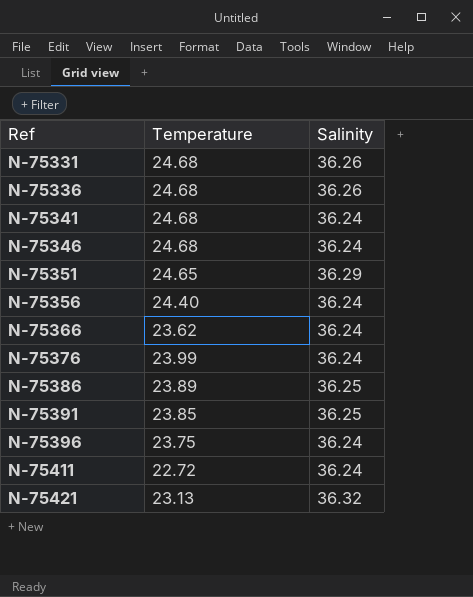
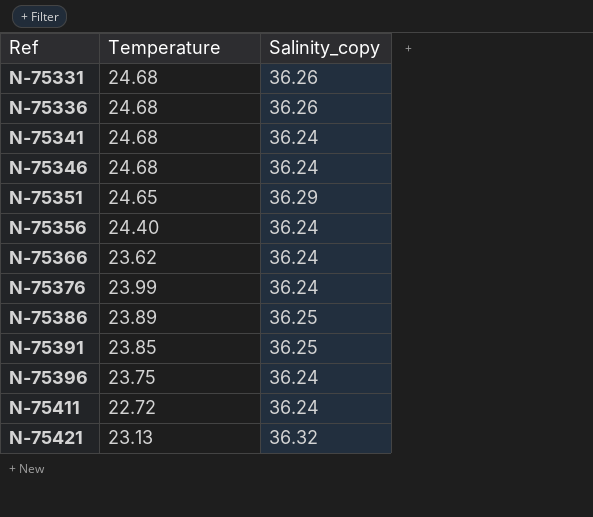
column name: Salinity -> Salinity_copy

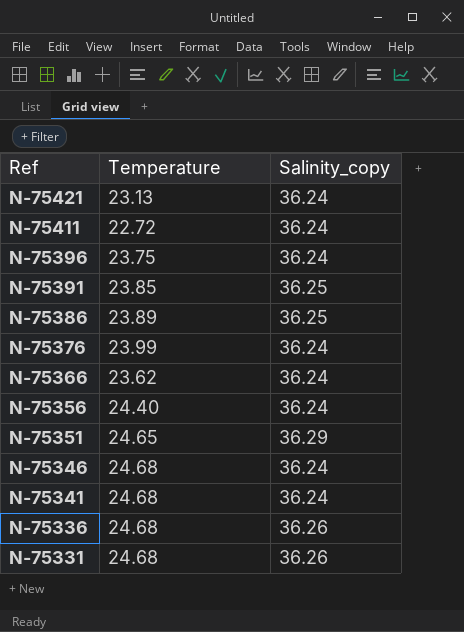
row order: Ref ascending -> Ref descending
N-75421 | Salinity_copy: 36.32 -> 36.24

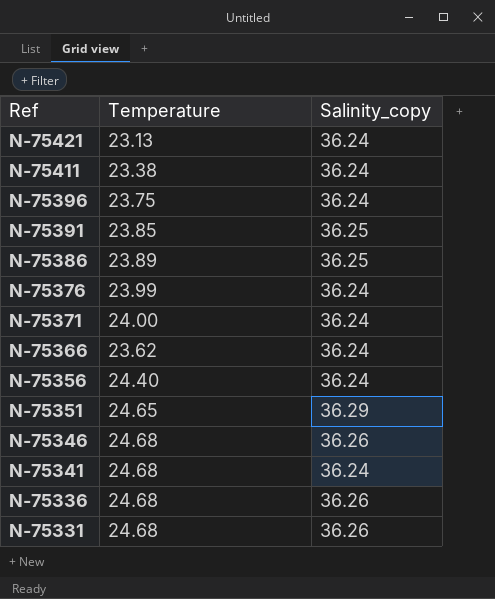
N-75411 | Temperature: 22.72 -> 23.38
row N-75371: none -> 24.00 | 36.24
N-75346 | Salinity_copy: 36.24 -> 36.26

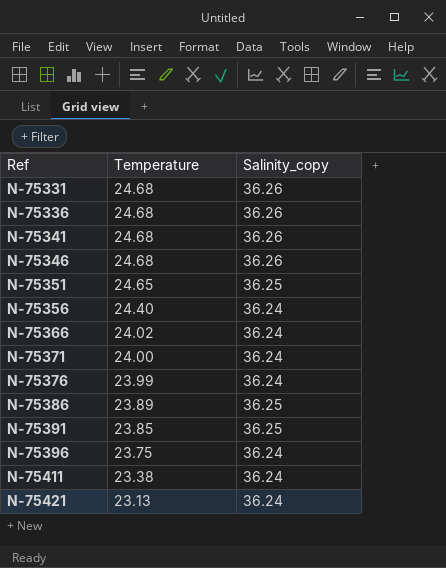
row order: Ref descending -> Ref ascending
N-75341 | Salinity_copy: 36.24 -> 36.26
N-75351 | Salinity_copy: 36.29 -> 36.25
N-75366 | Temperature: 23.62 -> 24.02

